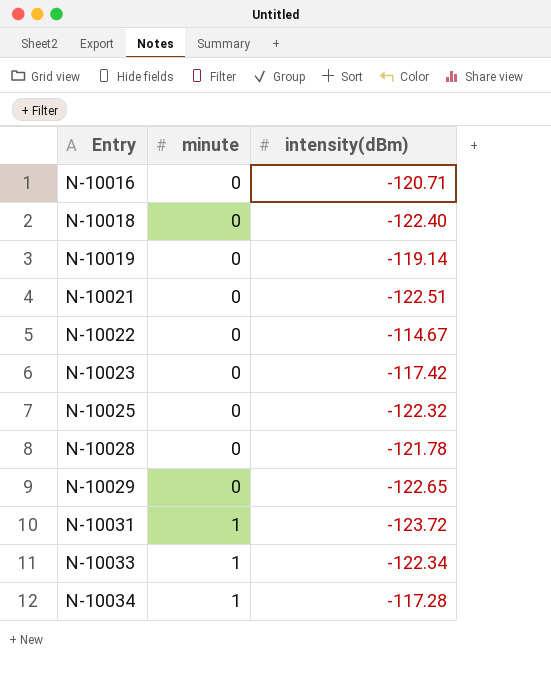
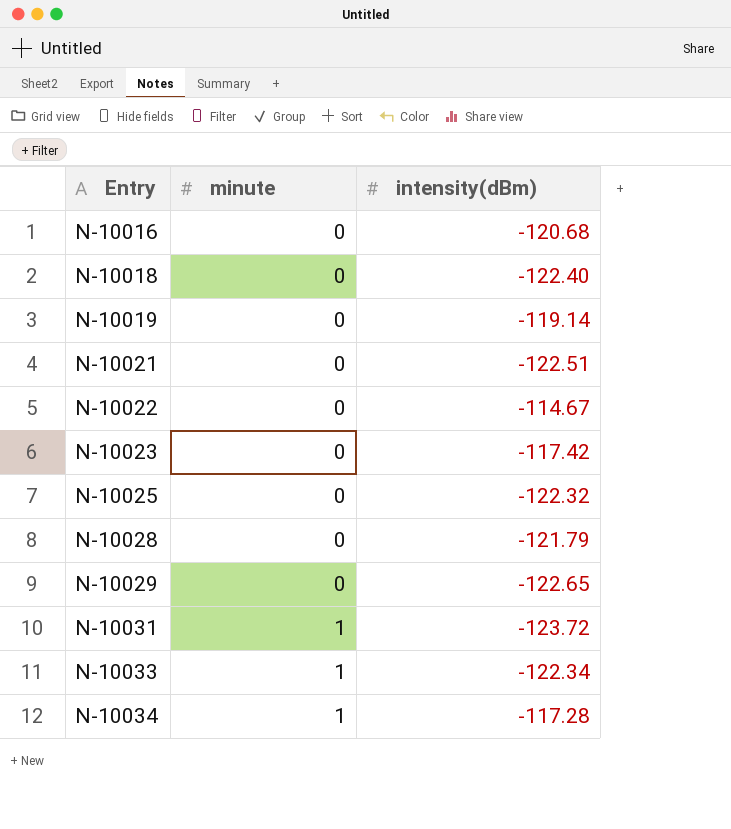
N-10016 | intensity(dBm): -120.71 -> -120.68
N-10028 | intensity(dBm): -121.78 -> -121.79

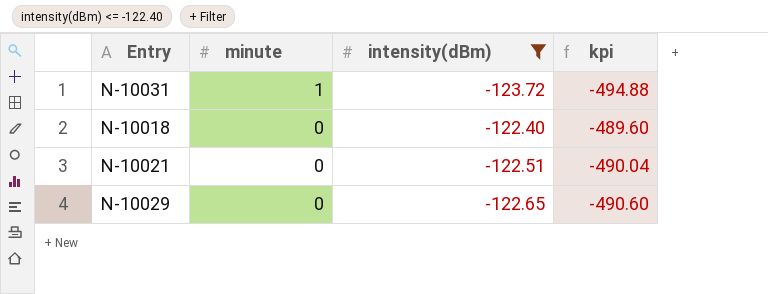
filter: none -> intensity(dBm) <= -122.40
row order: Entry ascending -> minute descending
column kpi | formula: none -> [intensity(dBm)] * 4

